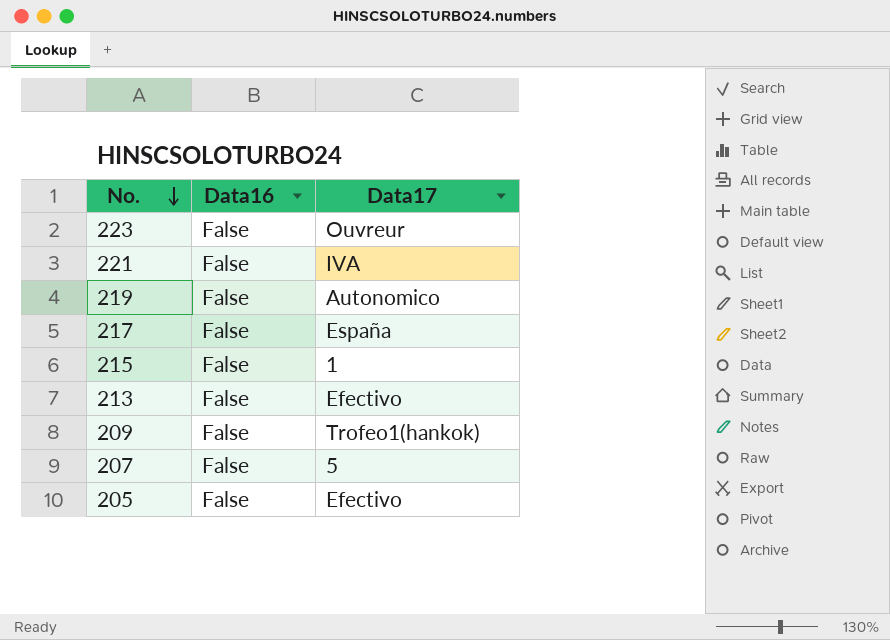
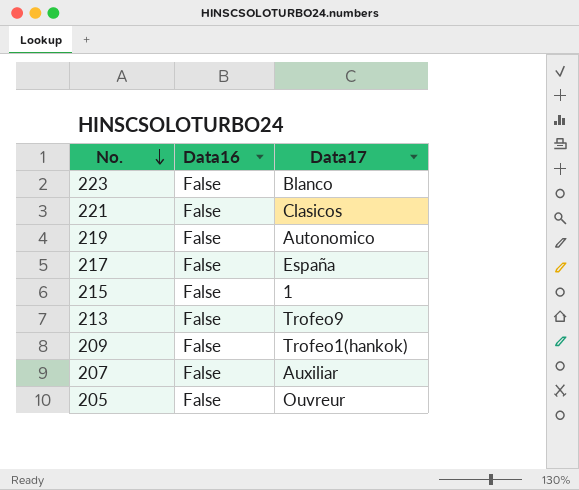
223 | Data17: Ouvreur -> Blanco
221 | Data17: IVA -> Clasicos
213 | Data17: Efectivo -> Trofeo9
207 | Data17: 5 -> Auxiliar
205 | Data17: Efectivo -> Ouvreur

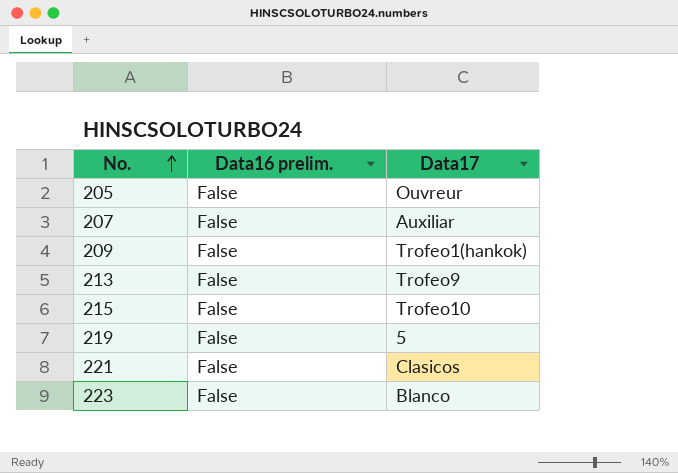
row order: No. descending -> No. ascending
column name: Data16 -> Data16 prelim.
row 217: False | España -> none
215 | Data17: 1 -> Trofeo10
219 | Data17: Autonomico -> 5

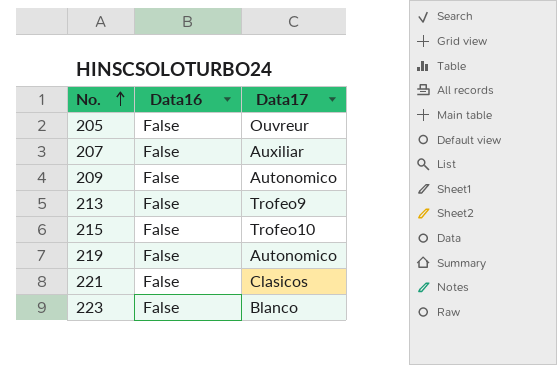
column name: Data16 prelim. -> Data16
209 | Data17: Trofeo1(hankok) -> Autonomico
219 | Data17: 5 -> Autonomico

